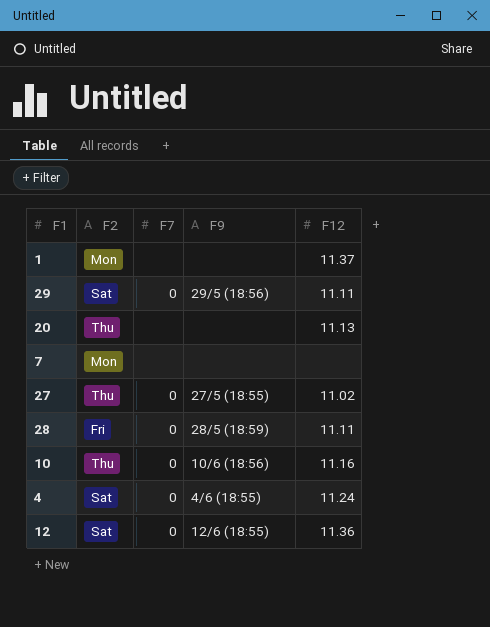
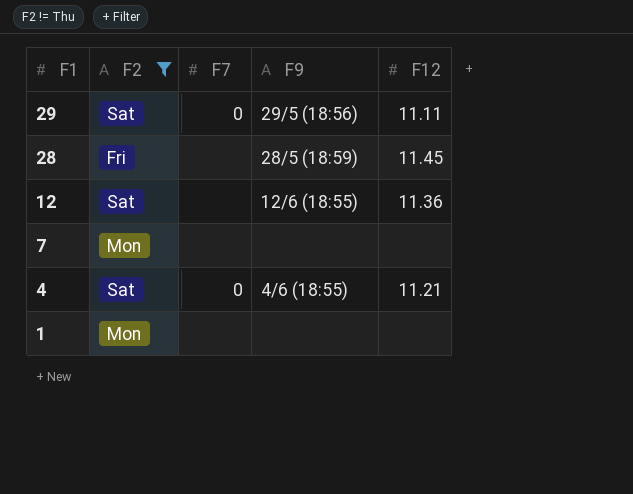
filter: none -> F2 != Thu
row order: none -> F1 descending
28 | F7: 0 -> none
28 | F12: 11.11 -> 11.45
12 | F7: 0 -> none
4 | F12: 11.24 -> 11.21
1 | F12: 11.37 -> none

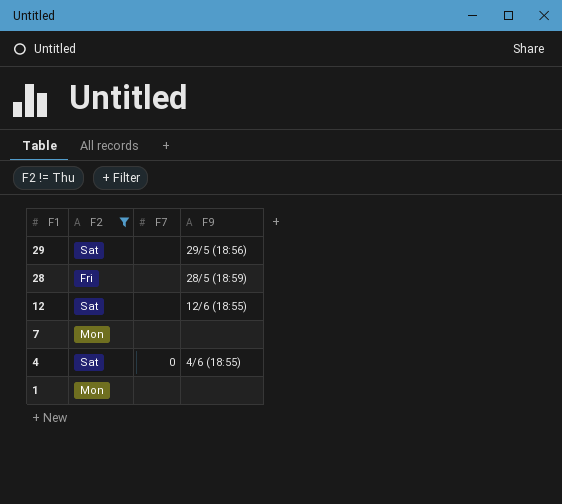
column F12 | position: 5 -> none
29 | F7: 0 -> none

